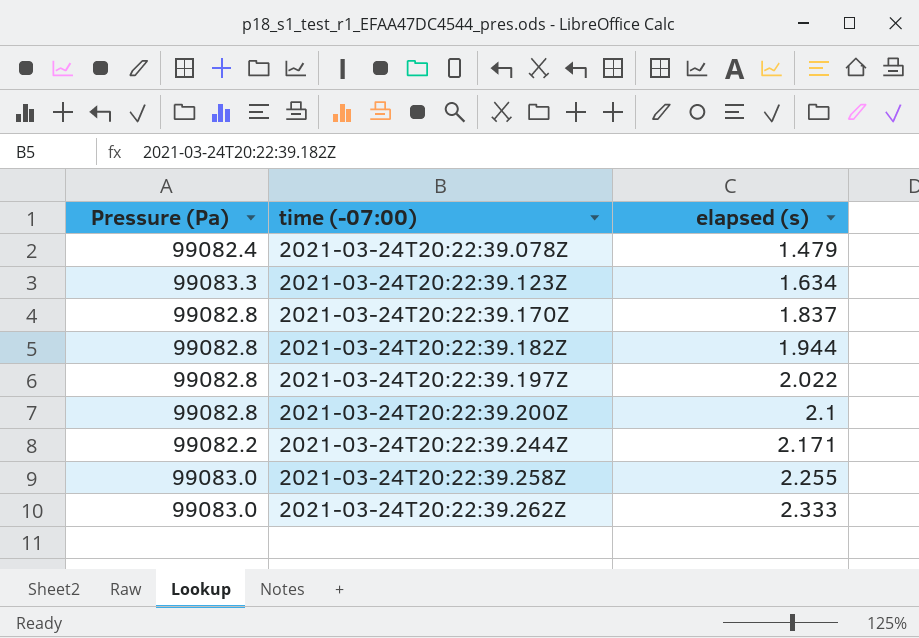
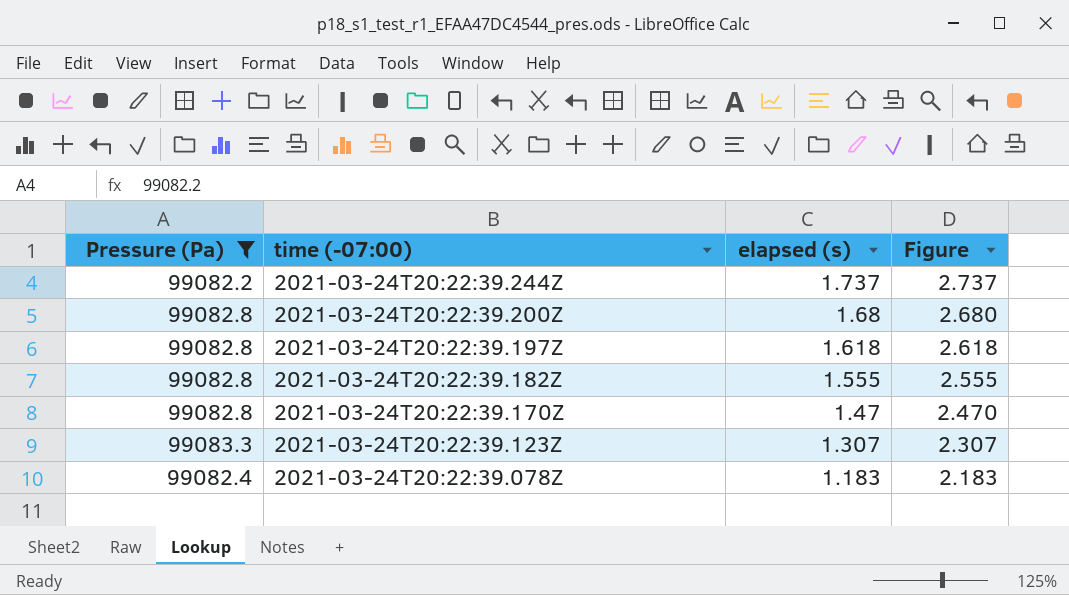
filter: none -> Pressure (Pa) != 99083.0
row order: time (-07:00) ascending -> time (-07:00) descending
column Figure | formula: none -> [elapsed (s)] + 1
2021-03-24T20:22:39.244Z | elapsed (s): 2.171 -> 1.737
2021-03-24T20:22:39.200Z | elapsed (s): 2.1 -> 1.68
2021-03-24T20:22:39.197Z | elapsed (s): 2.022 -> 1.618
2021-03-24T20:22:39.182Z | elapsed (s): 1.944 -> 1.555
2021-03-24T20:22:39.170Z | elapsed (s): 1.837 -> 1.47
2021-03-24T20:22:39.123Z | elapsed (s): 1.634 -> 1.307
2021-03-24T20:22:39.078Z | elapsed (s): 1.479 -> 1.183

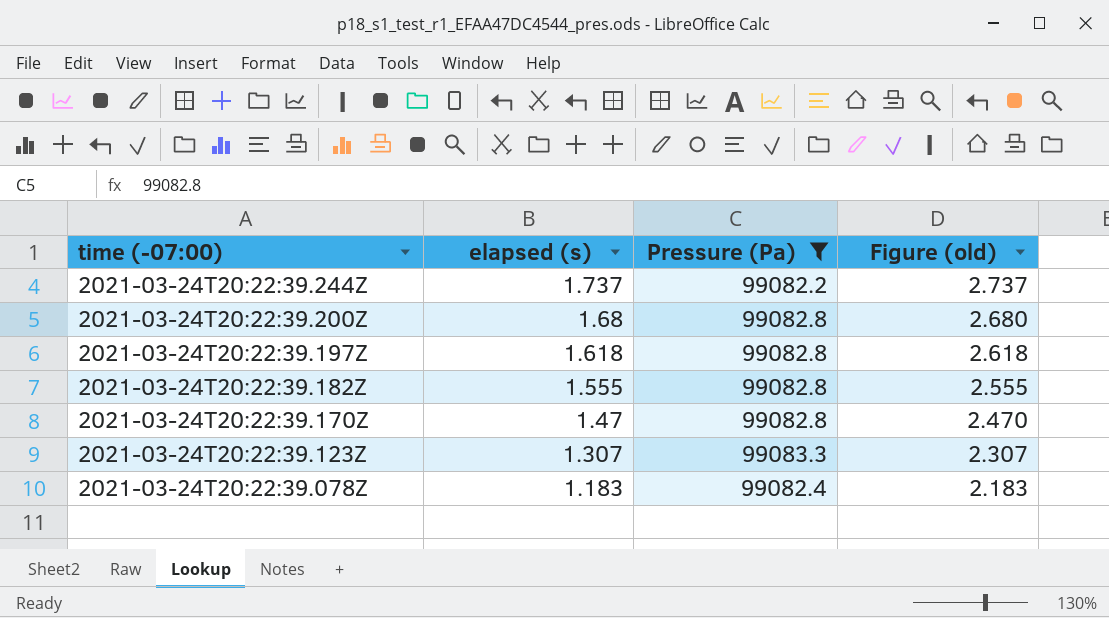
column Pressure (Pa) | position: 1 -> 3
column name: Figure -> Figure (old)

